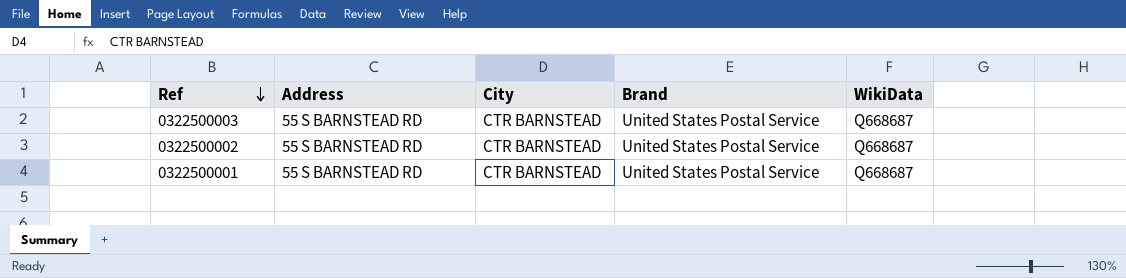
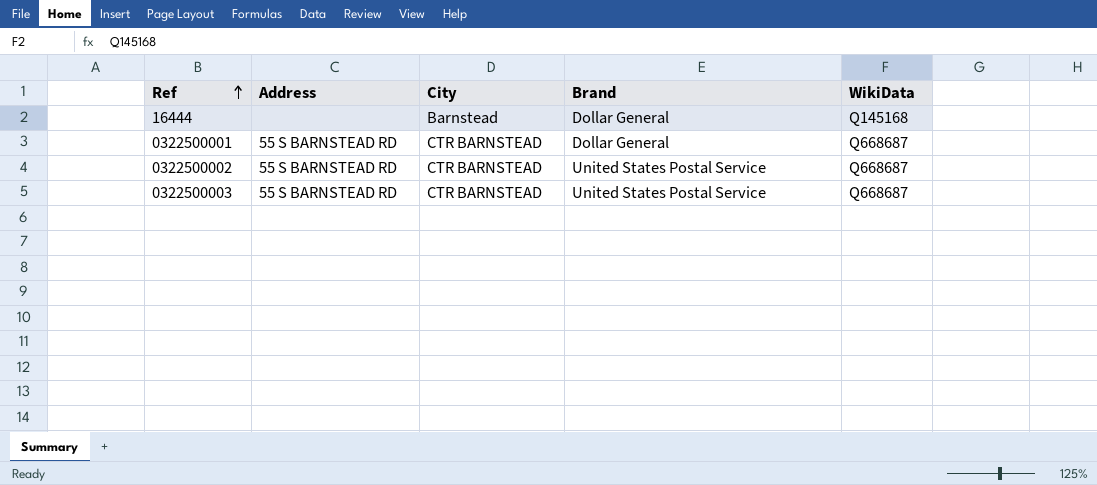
row order: Ref descending -> Ref ascending
row 16444: none -> none | Barnstead | Dollar General | Q145168
0322500001 | Brand: United States Postal Service -> Dollar General

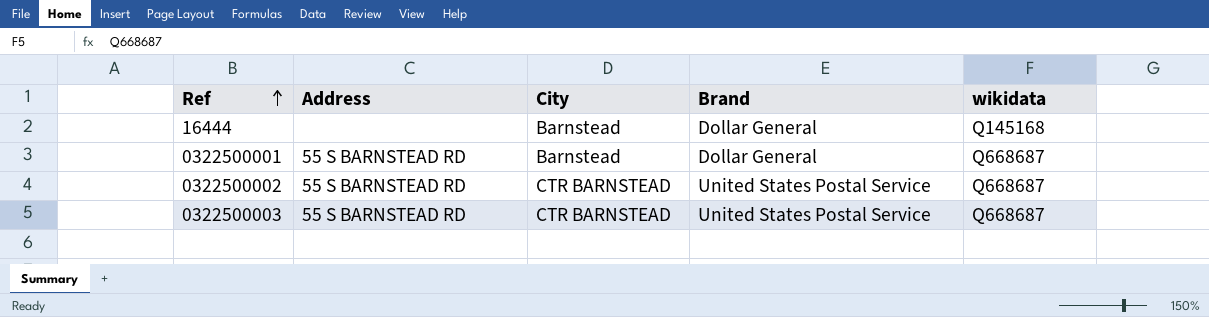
column name: WikiData -> wikidata
0322500001 | City: CTR BARNSTEAD -> Barnstead

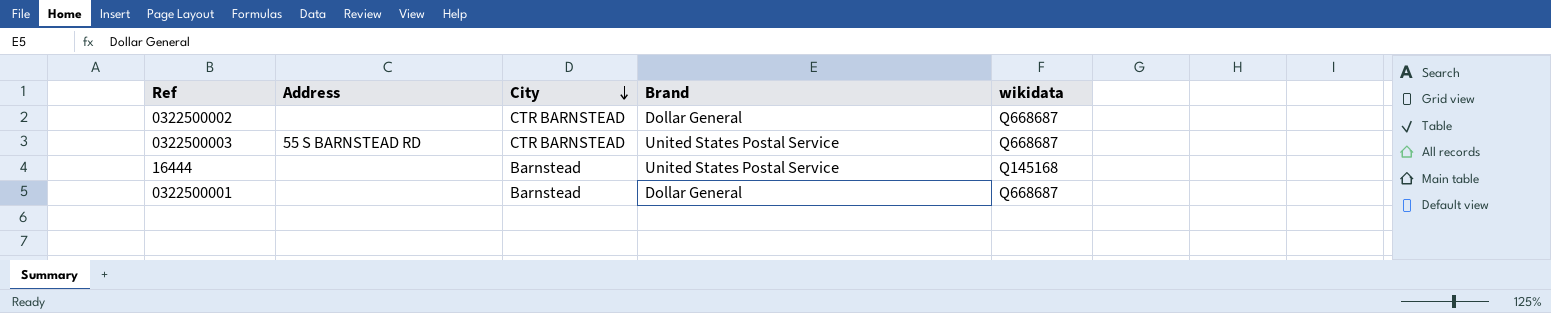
row order: Ref ascending -> City descending
0322500002 | Address: 55 S BARNSTEAD RD -> none
0322500002 | Brand: United States Postal Service -> Dollar General
16444 | Brand: Dollar General -> United States Postal Service
0322500001 | Address: 55 S BARNSTEAD RD -> none

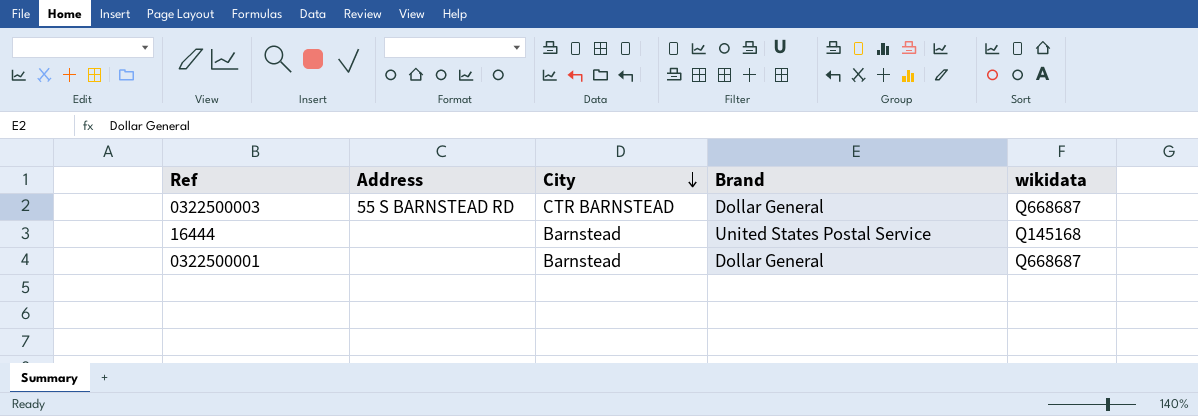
row 0322500002: none | CTR BARNSTEAD | Dollar General | Q668687 -> none
0322500003 | Brand: United States Postal Service -> Dollar General

